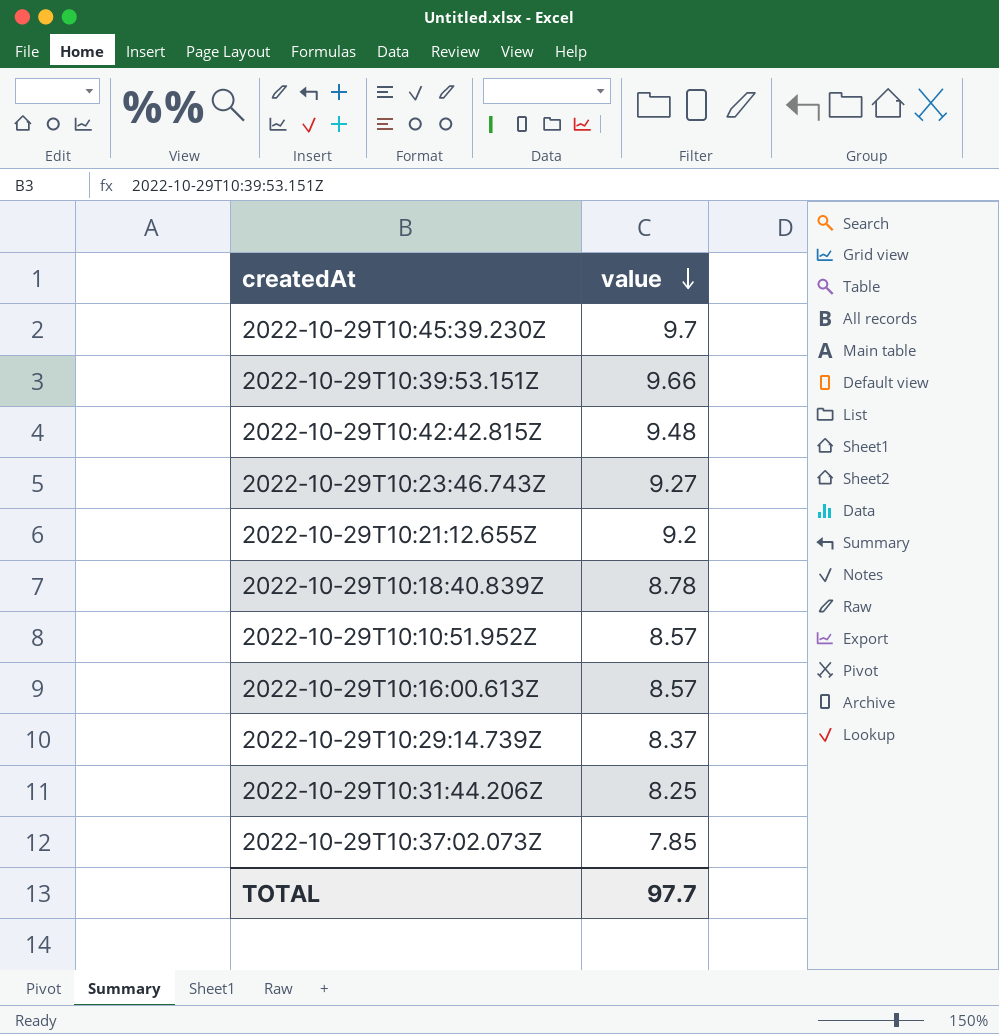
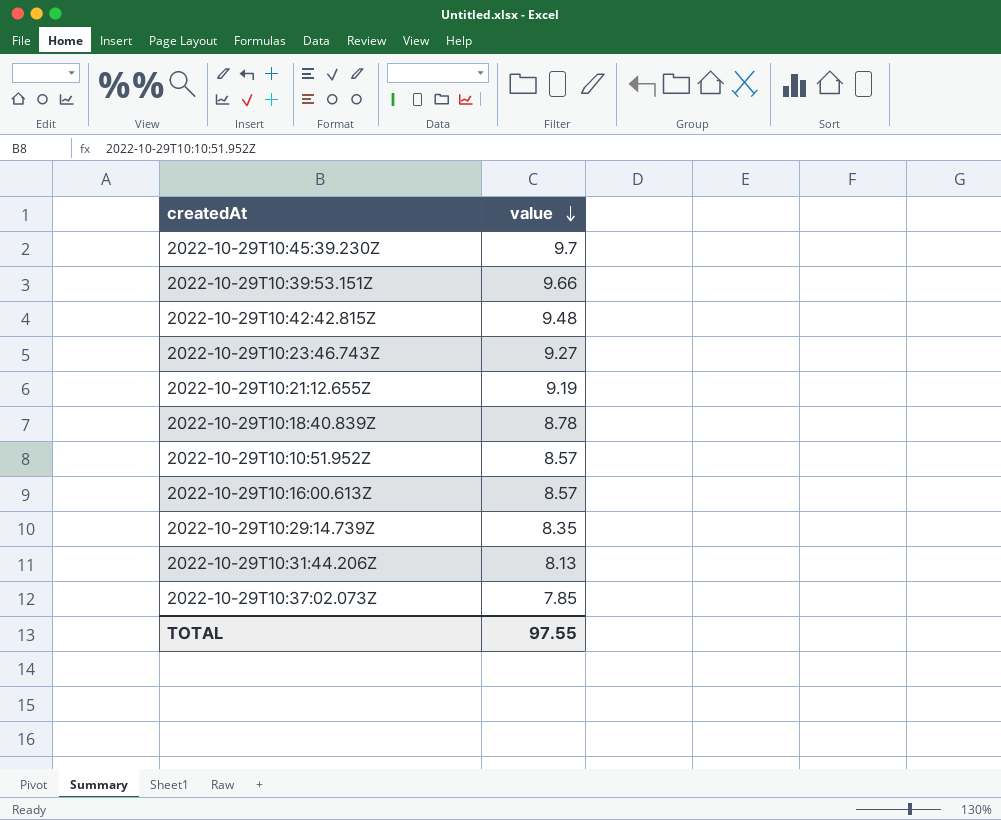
2022-10-29T10:21:12.655Z | value: 9.2 -> 9.19
2022-10-29T10:29:14.739Z | value: 8.37 -> 8.35
2022-10-29T10:31:44.206Z | value: 8.25 -> 8.13
TOTAL | value: 97.7 -> 97.55

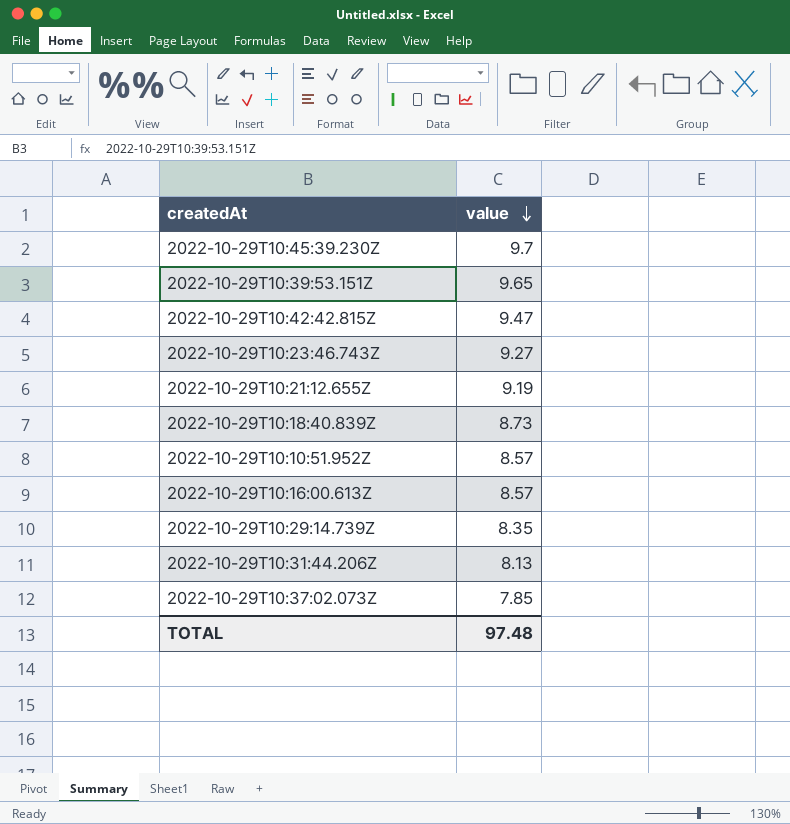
2022-10-29T10:39:53.151Z | value: 9.66 -> 9.65
2022-10-29T10:42:42.815Z | value: 9.48 -> 9.47
2022-10-29T10:18:40.839Z | value: 8.78 -> 8.73
TOTAL | value: 97.55 -> 97.48

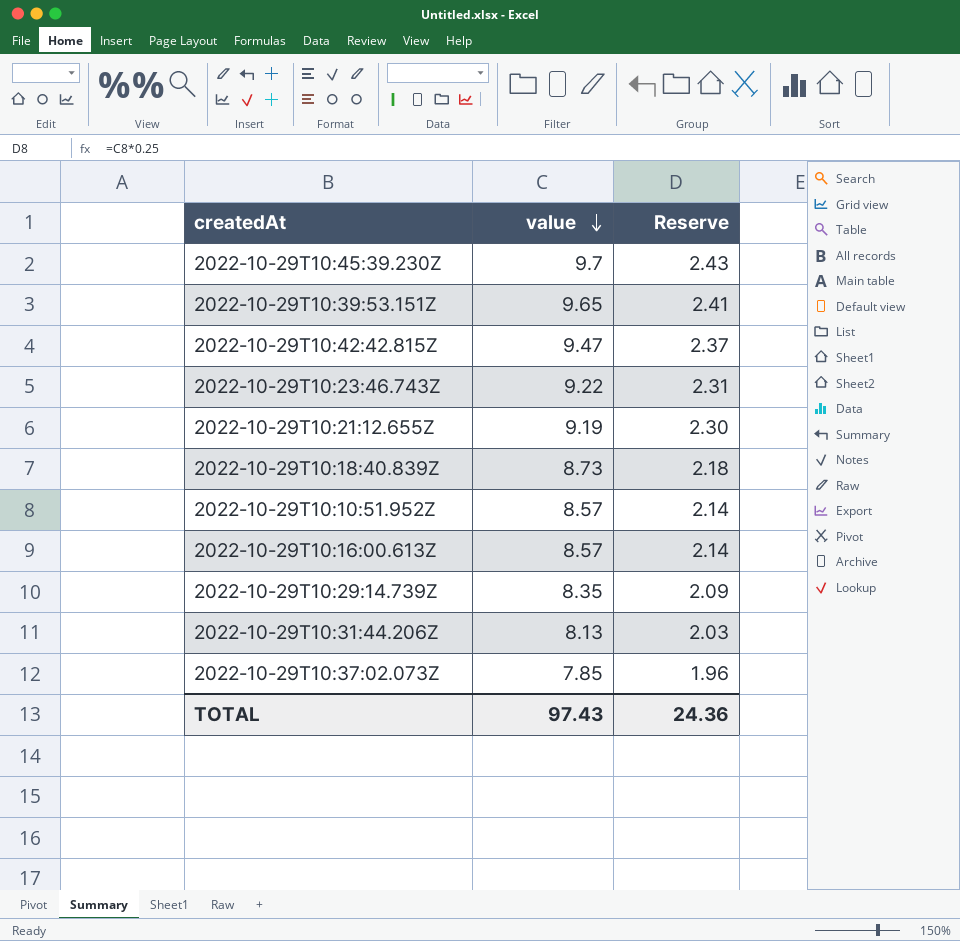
column Reserve | formula: none -> [value] * 0.25
2022-10-29T10:23:46.743Z | value: 9.27 -> 9.22
TOTAL | value: 97.48 -> 97.43

